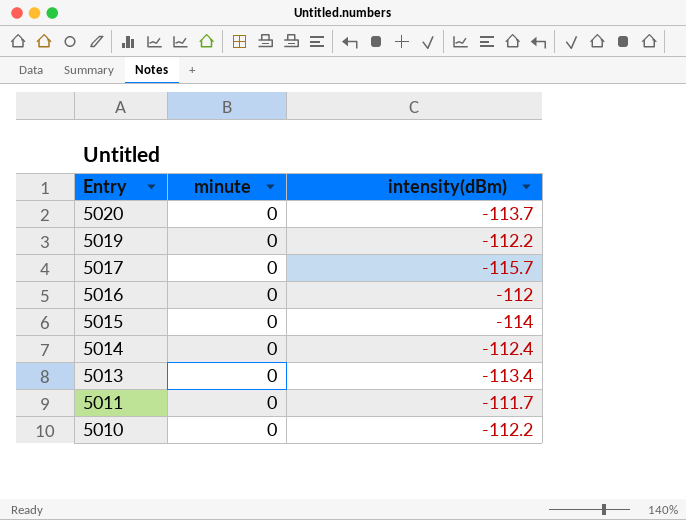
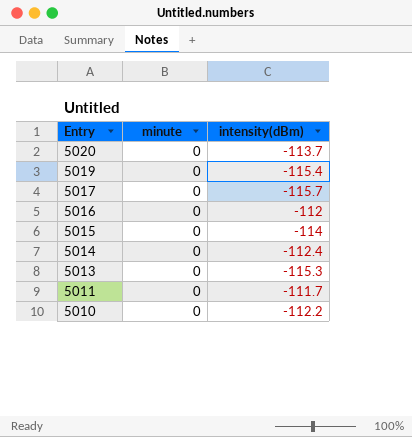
5019 | intensity(dBm): -112.2 -> -115.4
5013 | intensity(dBm): -113.4 -> -115.3

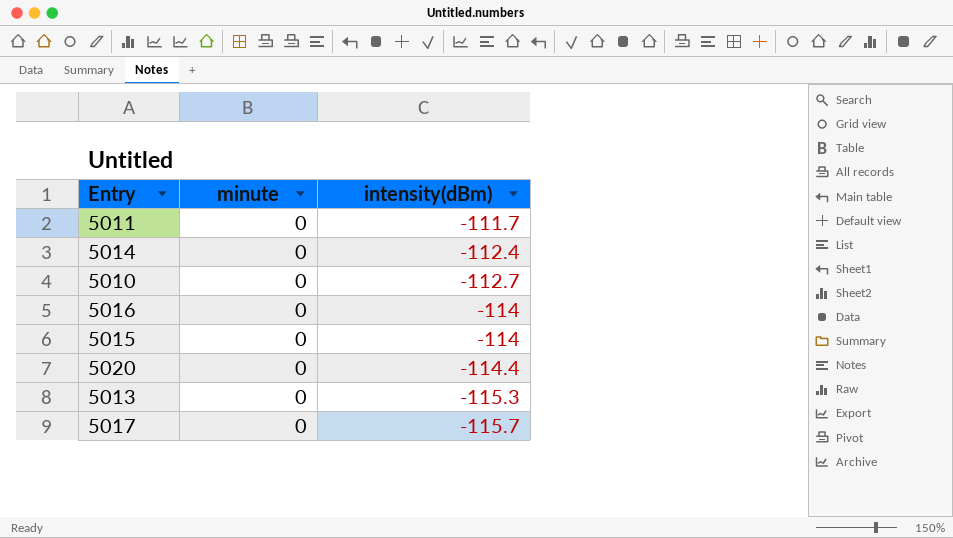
row order: Entry descending -> intensity(dBm) descending
row 5019: 0 | -115.4 -> none
5010 | intensity(dBm): -112.2 -> -112.7
5016 | intensity(dBm): -112 -> -114
5020 | intensity(dBm): -113.7 -> -114.4

